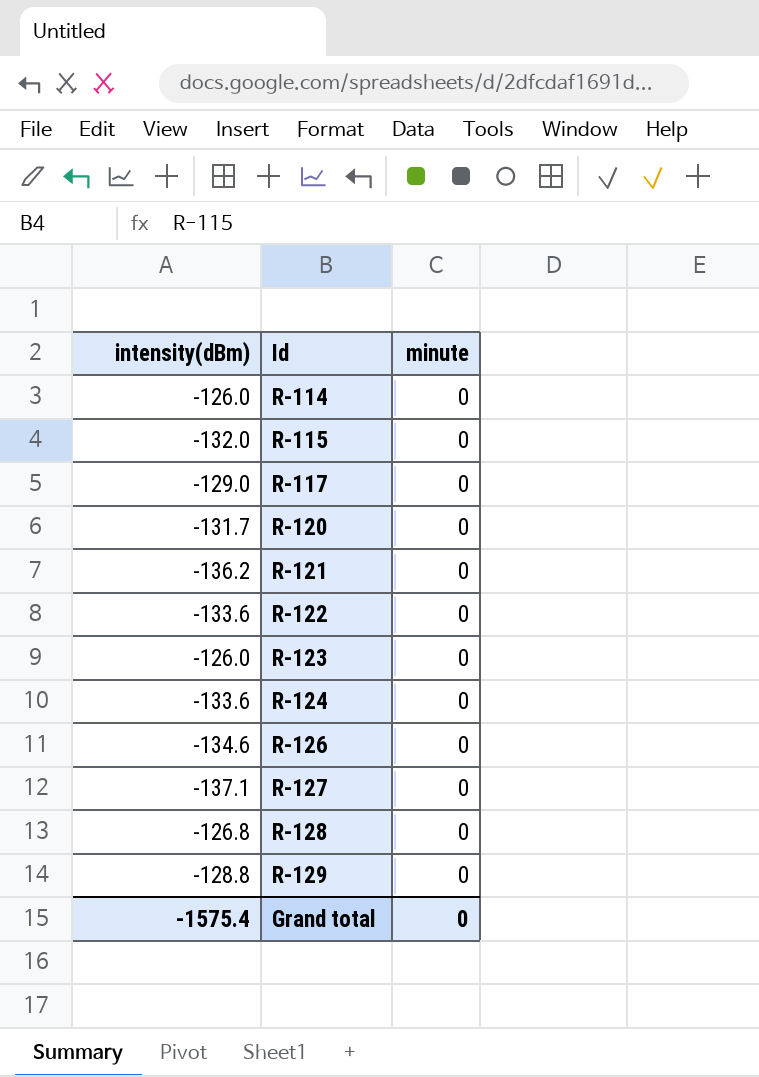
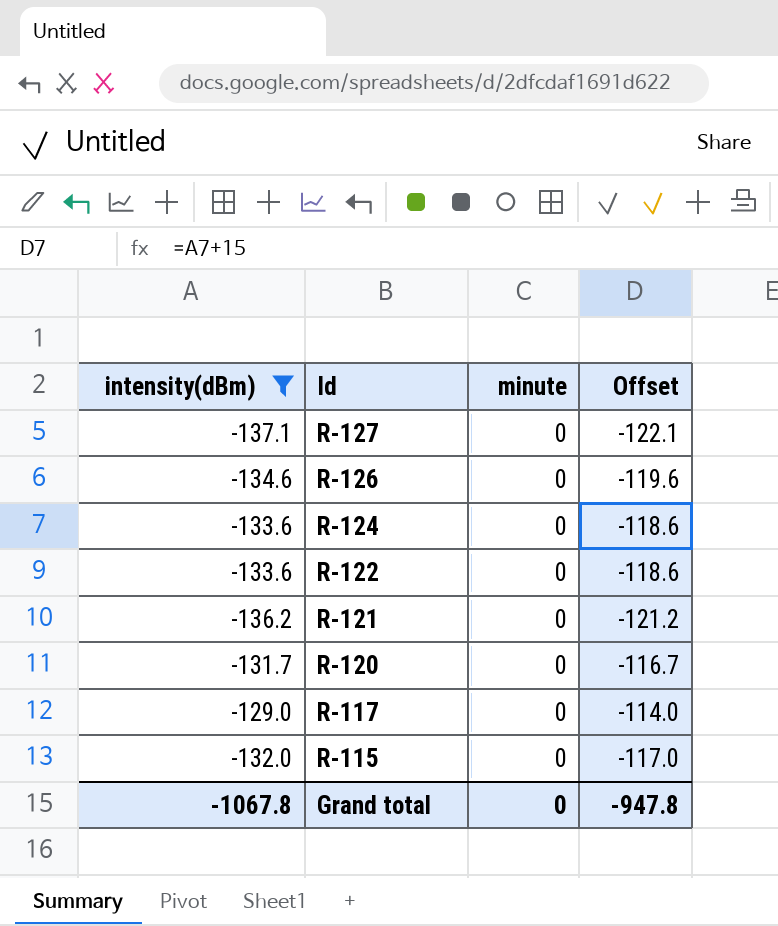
filter: none -> intensity(dBm) <= -129.0
row order: Id ascending -> Id descending
column Offset | formula: none -> [intensity(dBm)] + 15
Grand total | intensity(dBm): -1575.4 -> -1067.8

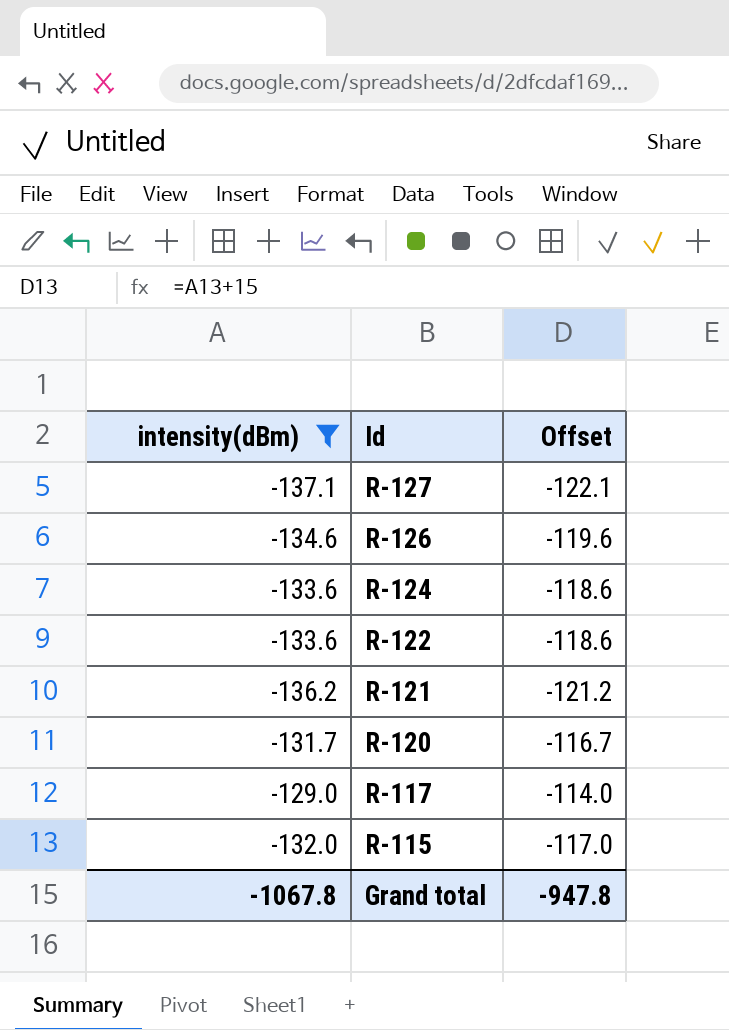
column minute | position: 3 -> none

